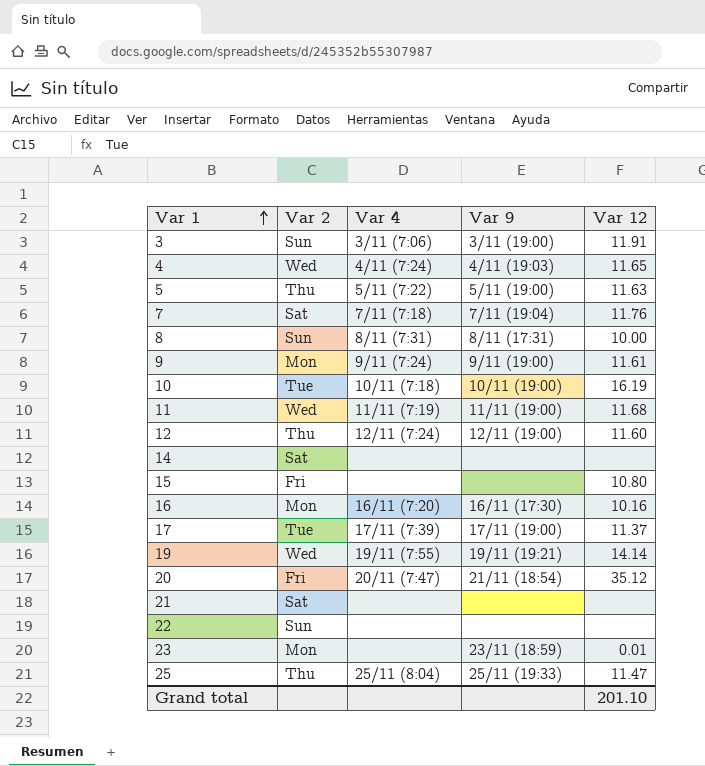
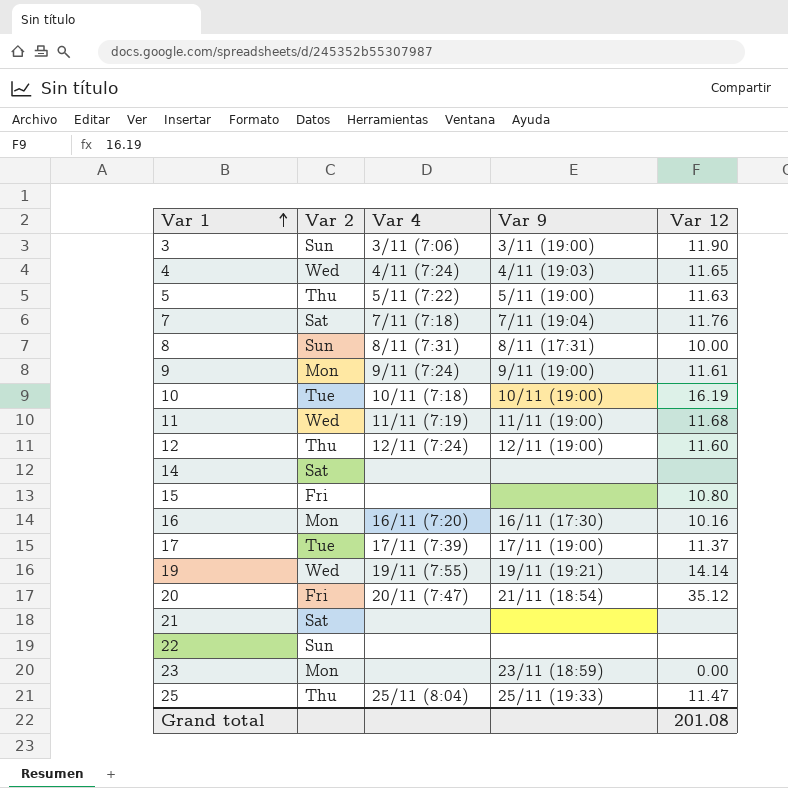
3 | Var 12: 11.91 -> 11.90
23 | Var 12: 0.01 -> 0.00
Grand total | Var 12: 201.10 -> 201.08

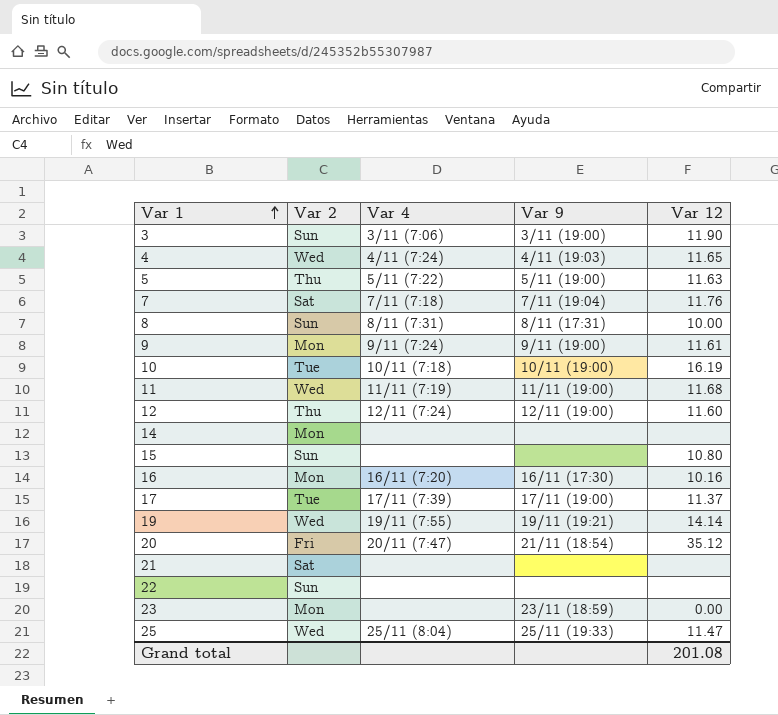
14 | Var 2: Sat -> Mon
15 | Var 2: Fri -> Sun
25 | Var 2: Thu -> Wed

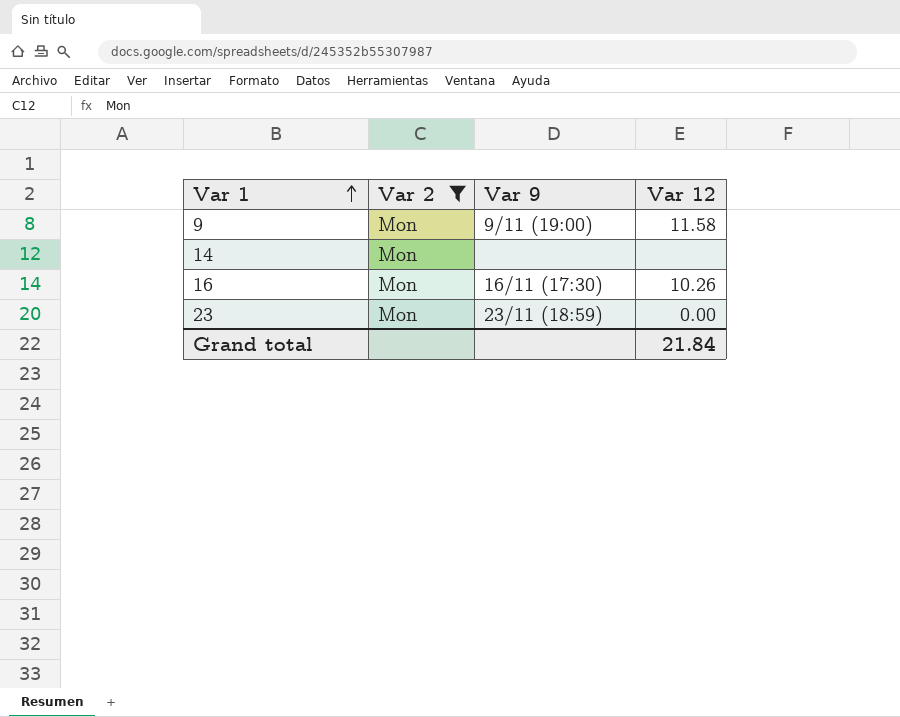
filter: none -> Var 2 = Mon
column Var 4 | position: 3 -> none
9 | Var 12: 11.61 -> 11.58
16 | Var 12: 10.16 -> 10.26
Grand total | Var 12: 201.08 -> 21.84

